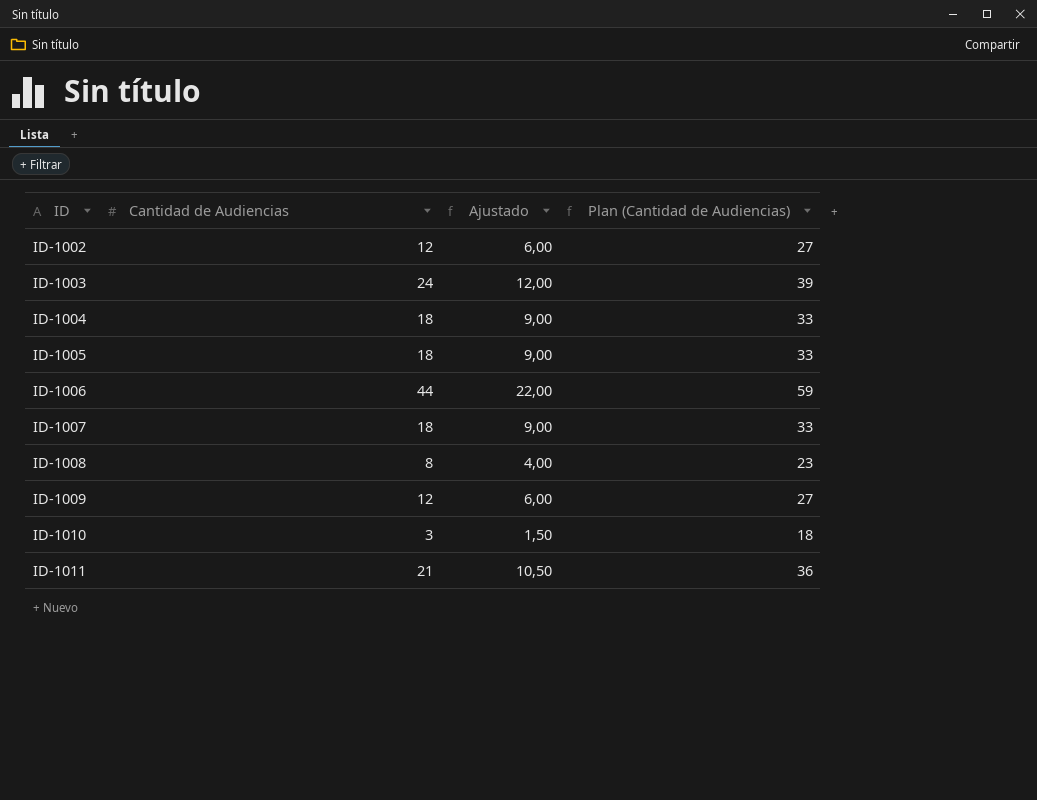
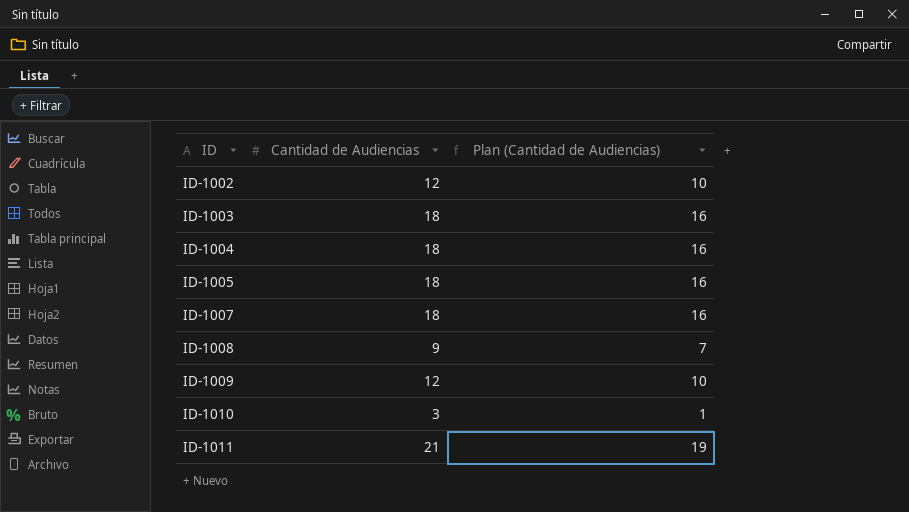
column Ajustado | formula: [Cantidad de Audiencias] * 0,5 -> none
column Plan (Cantidad de Audiencias) | formula: [Cantidad de Audiencias] + 15 -> [Cantidad de Audiencias] - 2
row ID-1006: 44 | 22,00 | 59 -> none
ID-1003 | Cantidad de Audiencias: 24 -> 18
ID-1008 | Cantidad de Audiencias: 8 -> 9

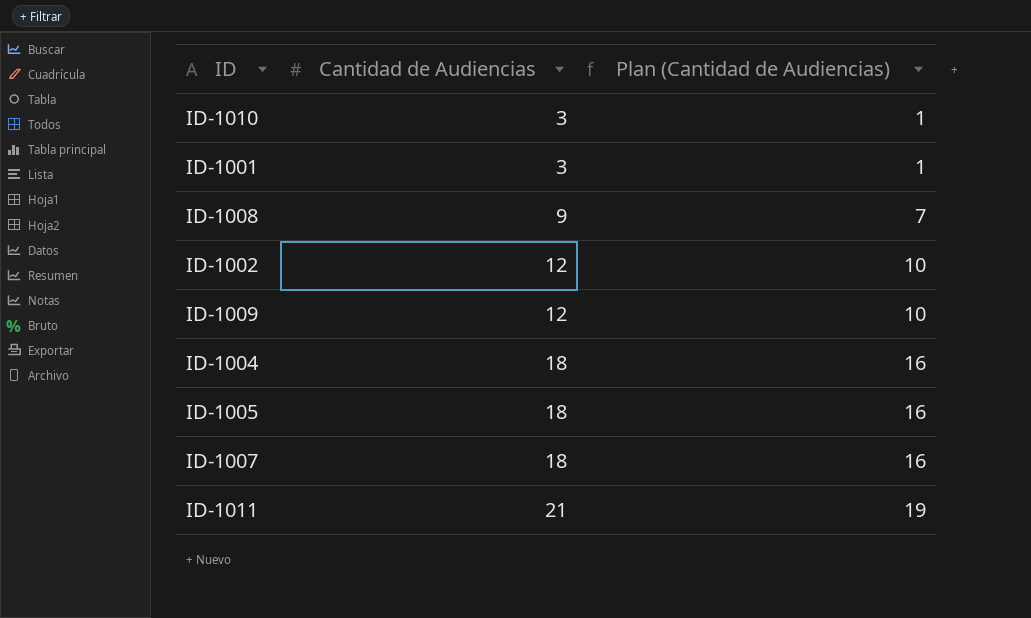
row order: ID ascending -> Cantidad de Audiencias ascending
row ID-1003: 18 | 16 -> none
row ID-1001: none -> 3 | 1

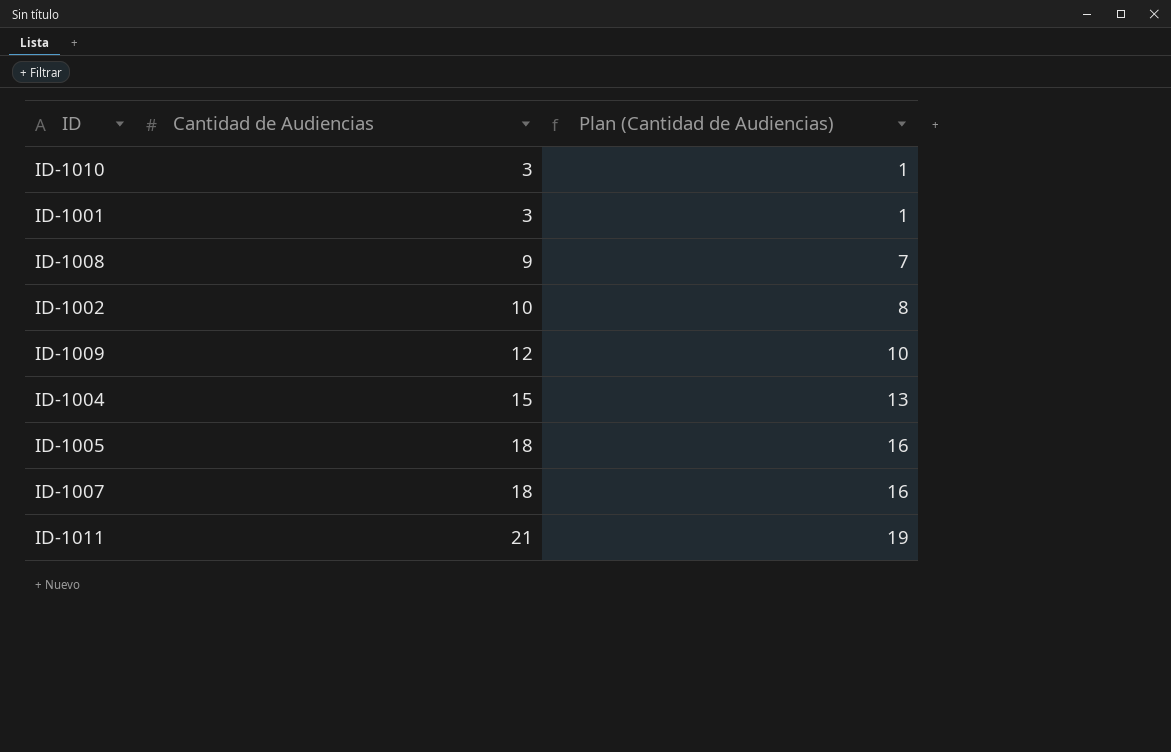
ID-1002 | Cantidad de Audiencias: 12 -> 10
ID-1002 | Plan (Cantidad de Audiencias): 10 -> 8
ID-1004 | Cantidad de Audiencias: 18 -> 15
ID-1004 | Plan (Cantidad de Audiencias): 16 -> 13

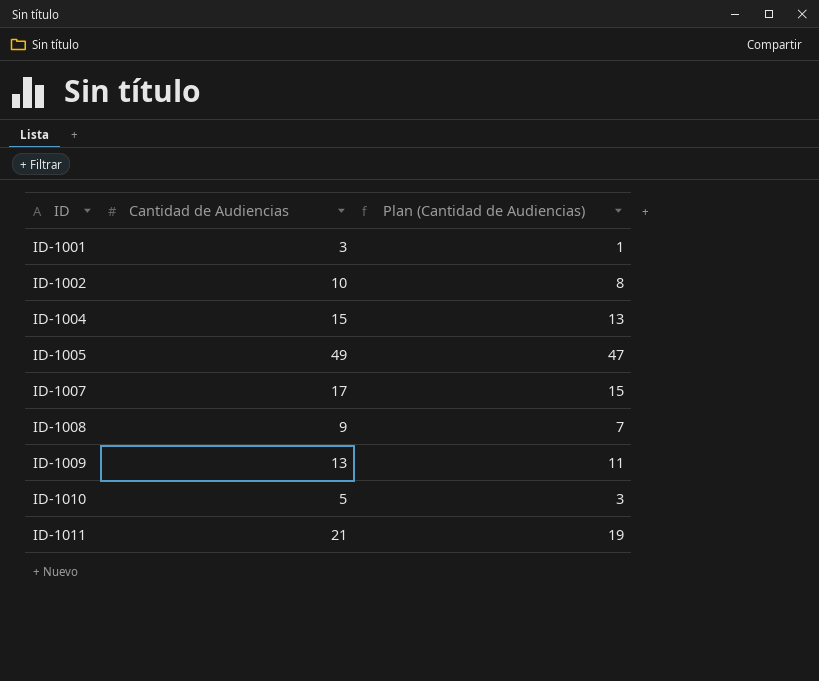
row order: Cantidad de Audiencias ascending -> ID ascending
ID-1005 | Cantidad de Audiencias: 18 -> 49
ID-1005 | Plan (Cantidad de Audiencias): 16 -> 47
ID-1007 | Cantidad de Audiencias: 18 -> 17
ID-1007 | Plan (Cantidad de Audiencias): 16 -> 15
ID-1009 | Cantidad de Audiencias: 12 -> 13
ID-1009 | Plan (Cantidad de Audiencias): 10 -> 11
ID-1010 | Cantidad de Audiencias: 3 -> 5
ID-1010 | Plan (Cantidad de Audiencias): 1 -> 3

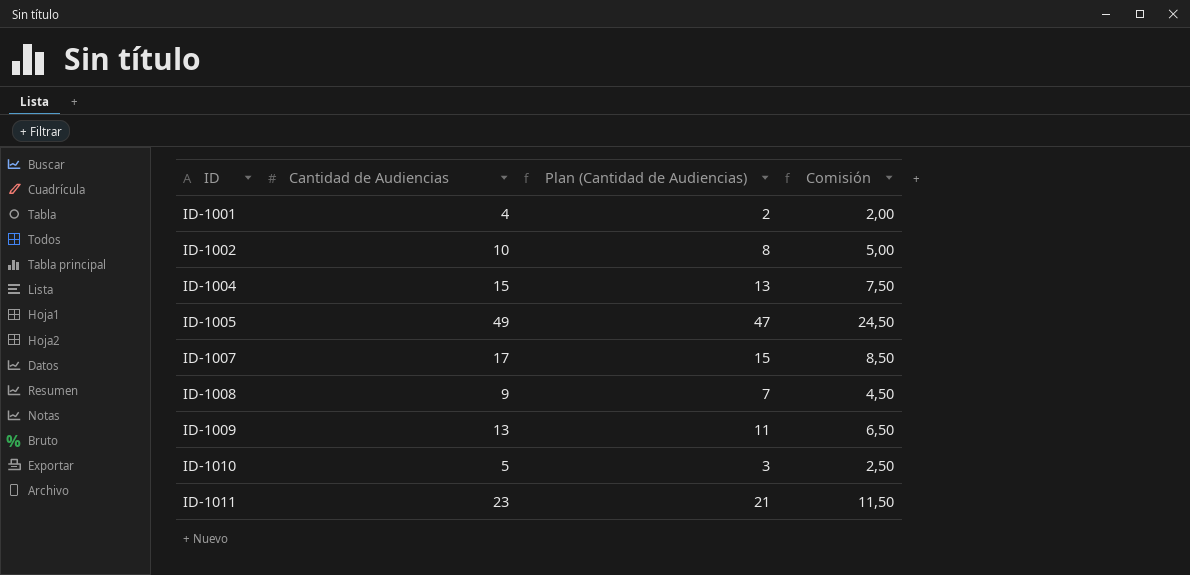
column Comisión | formula: none -> [Cantidad de Audiencias] * 0,5
ID-1001 | Cantidad de Audiencias: 3 -> 4
ID-1001 | Plan (Cantidad de Audiencias): 1 -> 2
ID-1011 | Cantidad de Audiencias: 21 -> 23
ID-1011 | Plan (Cantidad de Audiencias): 19 -> 21

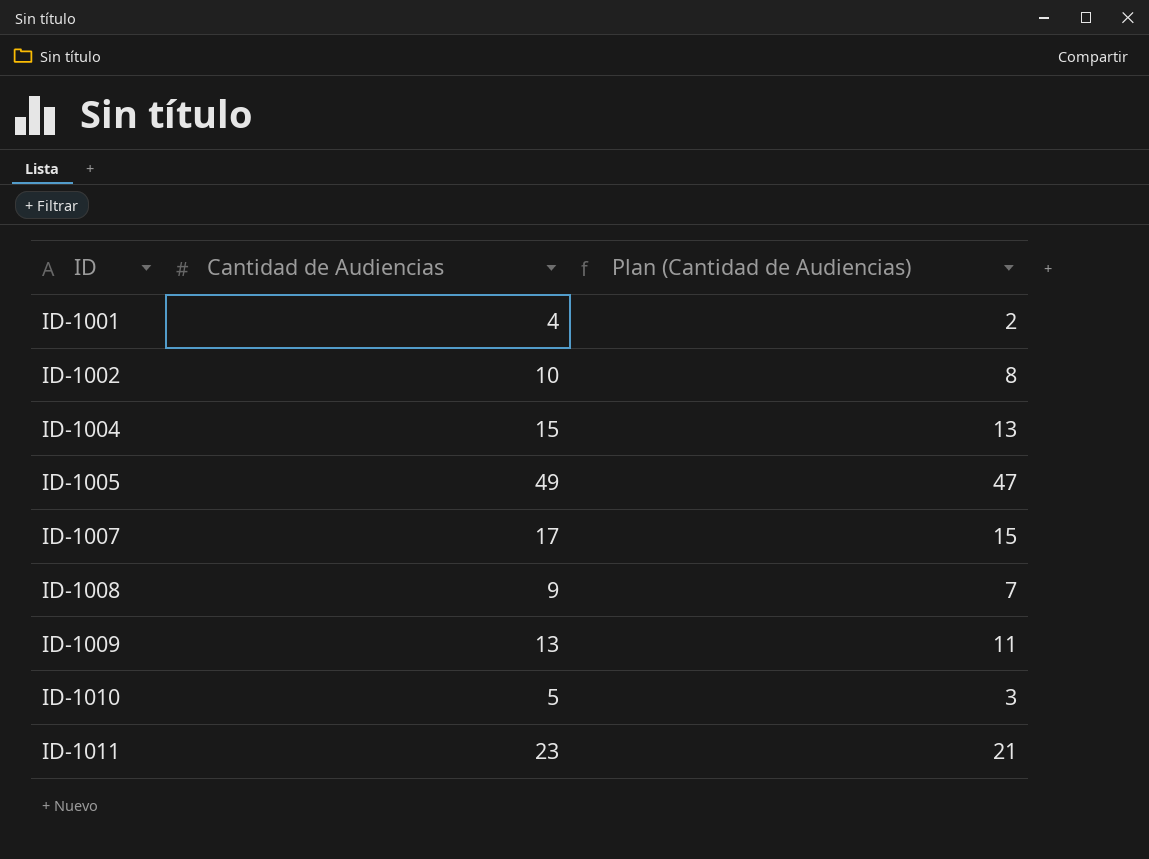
column Comisión | formula: [Cantidad de Audiencias] * 0,5 -> none

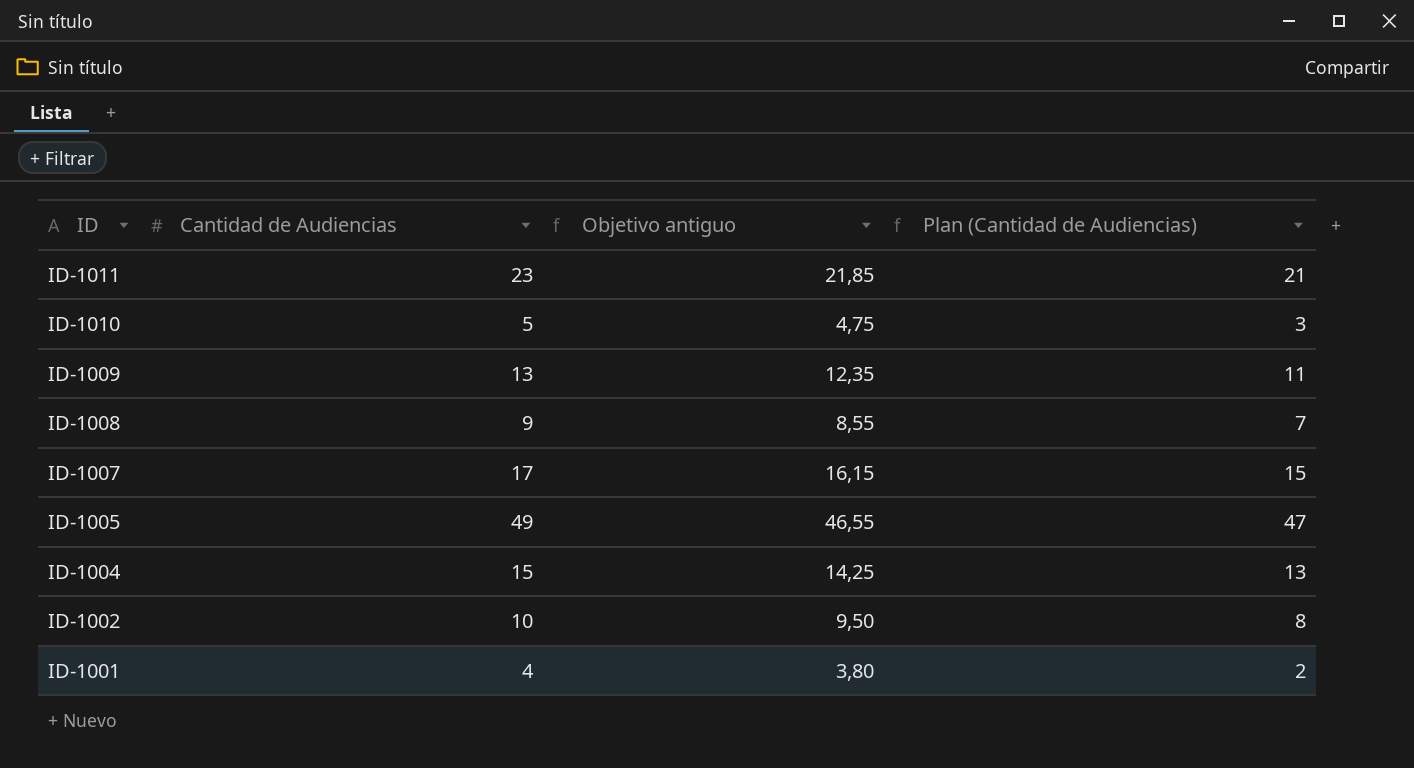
row order: ID ascending -> ID descending
column Objetivo antiguo | formula: none -> [Cantidad de Audiencias] * 0,95

